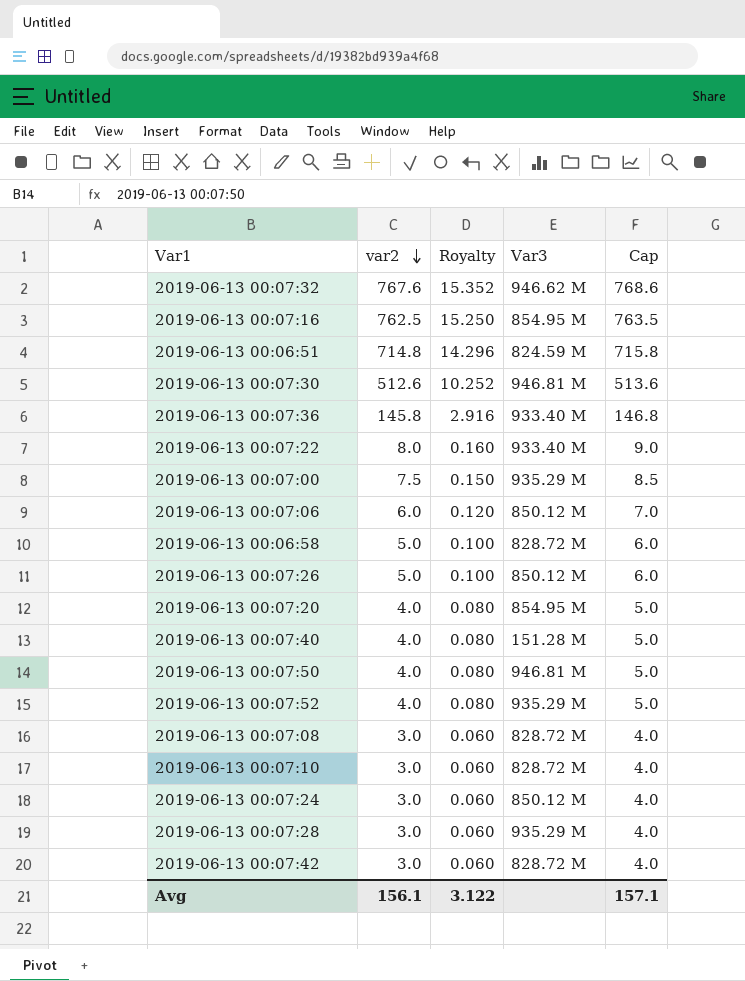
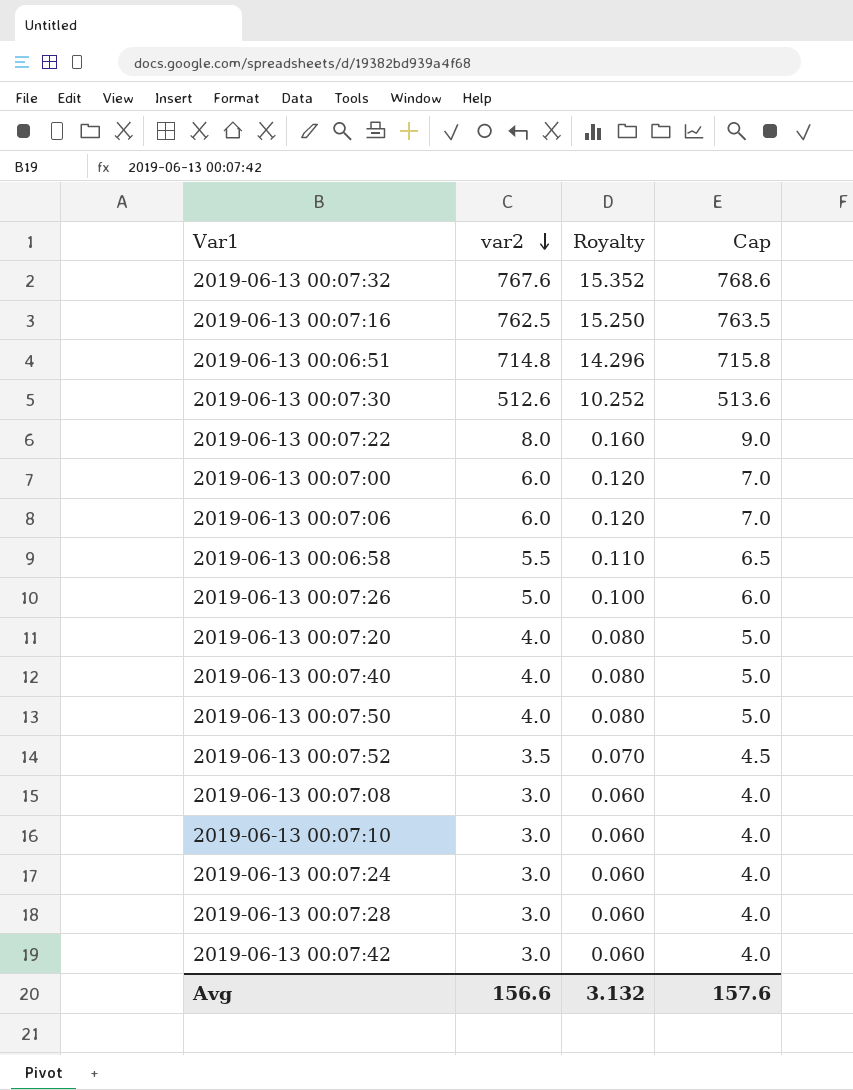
column Var3 | position: 4 -> none
row 2019-06-13 00:07:36: 145.8 | 2.916 | 933.40 M | 146.8 -> none
2019-06-13 00:07:00 | var2: 7.5 -> 6.0
2019-06-13 00:07:00 | Royalty: 0.150 -> 0.120
2019-06-13 00:07:00 | Cap: 8.5 -> 7.0
2019-06-13 00:06:58 | var2: 5.0 -> 5.5
2019-06-13 00:06:58 | Royalty: 0.100 -> 0.110
2019-06-13 00:06:58 | Cap: 6.0 -> 6.5
2019-06-13 00:07:52 | var2: 4.0 -> 3.5
2019-06-13 00:07:52 | Royalty: 0.080 -> 0.070
2019-06-13 00:07:52 | Cap: 5.0 -> 4.5
Avg | var2: 156.1 -> 156.6
Avg | Royalty: 3.122 -> 3.132
Avg | Cap: 157.1 -> 157.6

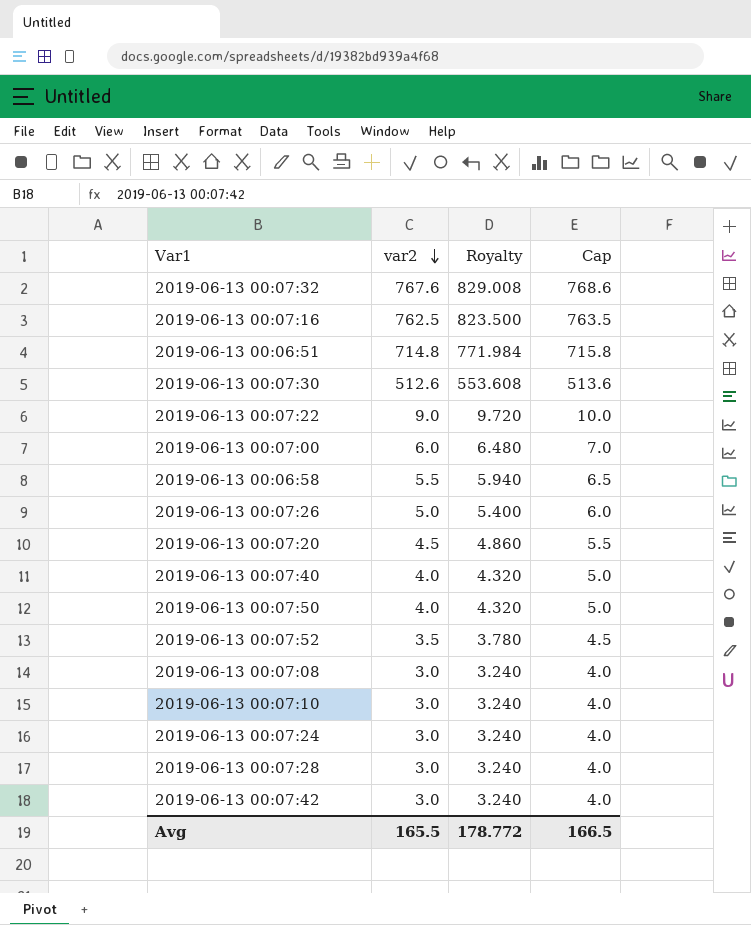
column Royalty | formula: [var2] * 0.02 -> [var2] * 1.08
row 2019-06-13 00:07:06: 6.0 | 0.120 | 7.0 -> none
2019-06-13 00:07:22 | var2: 8.0 -> 9.0
2019-06-13 00:07:22 | Cap: 9.0 -> 10.0
2019-06-13 00:07:20 | var2: 4.0 -> 4.5
2019-06-13 00:07:20 | Cap: 5.0 -> 5.5
Avg | var2: 156.6 -> 165.5
Avg | Royalty: 3.132 -> 178.772
Avg | Cap: 157.6 -> 166.5

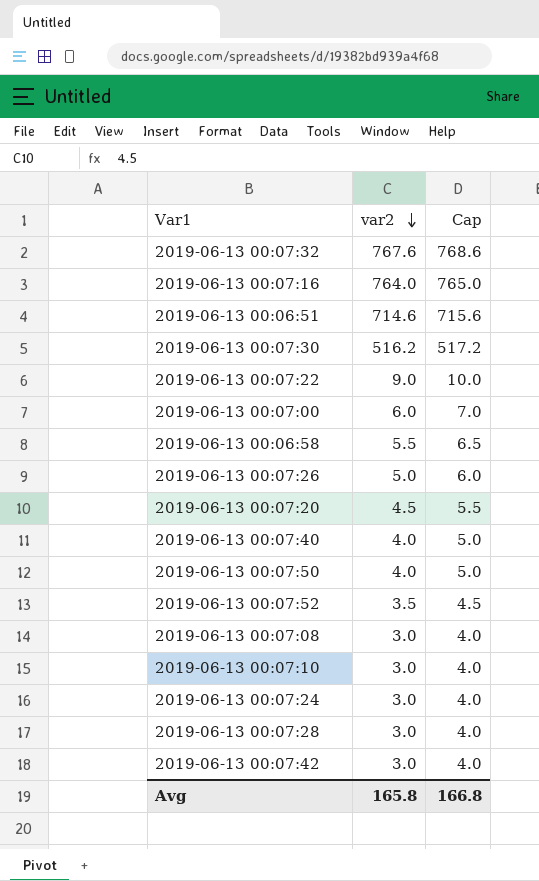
column Royalty | formula: [var2] * 1.08 -> none
2019-06-13 00:07:16 | var2: 762.5 -> 764.0
2019-06-13 00:07:16 | Cap: 763.5 -> 765.0
2019-06-13 00:06:51 | var2: 714.8 -> 714.6
2019-06-13 00:06:51 | Cap: 715.8 -> 715.6
2019-06-13 00:07:30 | var2: 512.6 -> 516.2
2019-06-13 00:07:30 | Cap: 513.6 -> 517.2
Avg | var2: 165.5 -> 165.8
Avg | Cap: 166.5 -> 166.8

